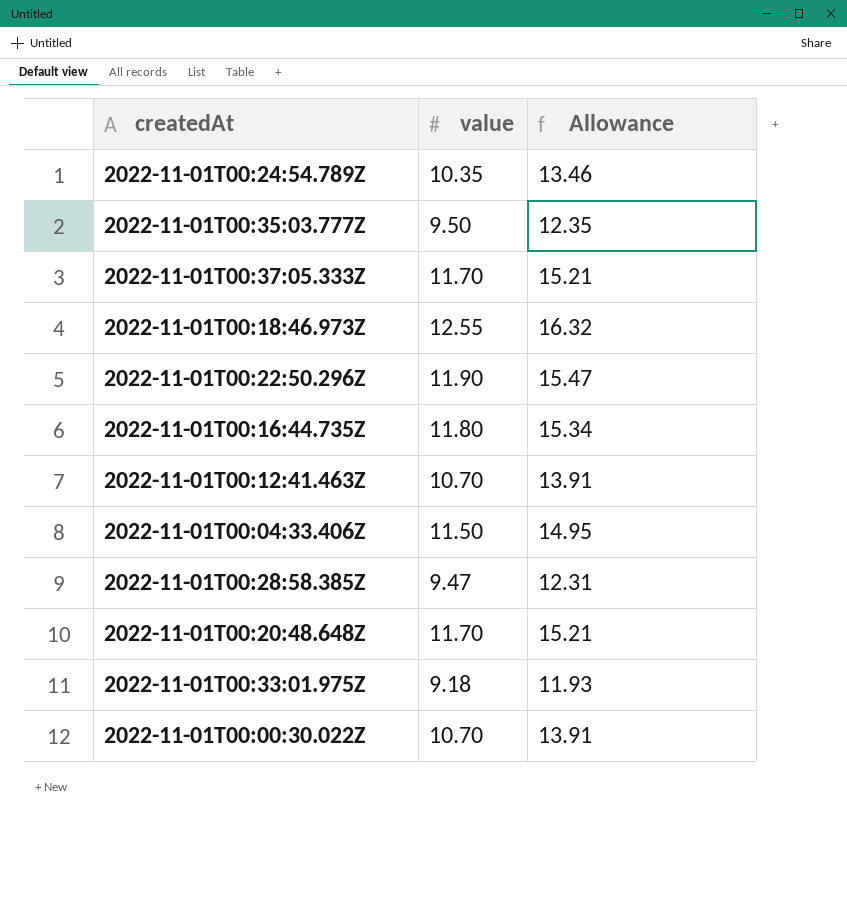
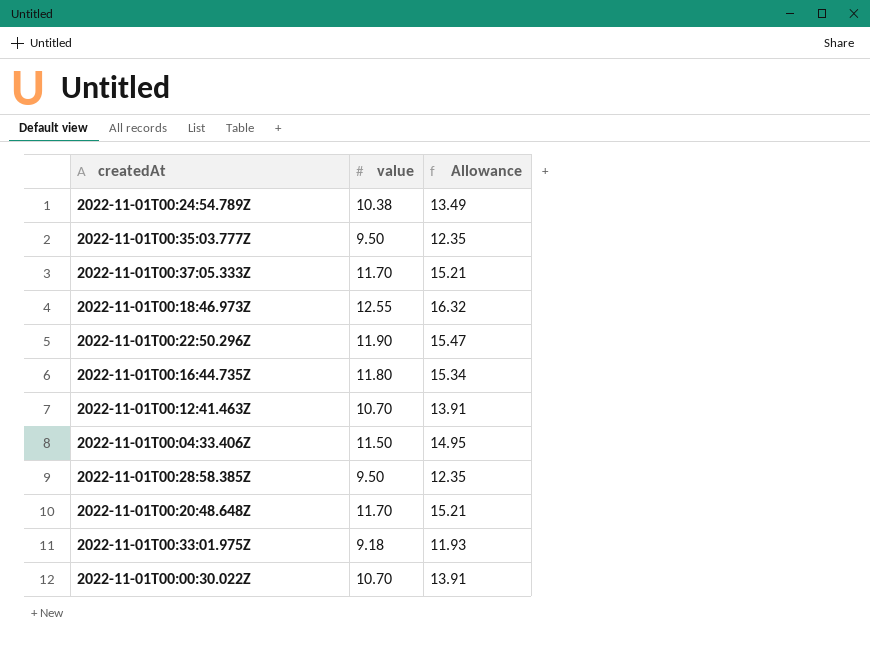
2022-11-01T00:24:54.789Z | value: 10.35 -> 10.38
2022-11-01T00:24:54.789Z | Allowance: 13.46 -> 13.49
2022-11-01T00:28:58.385Z | value: 9.47 -> 9.50
2022-11-01T00:28:58.385Z | Allowance: 12.31 -> 12.35

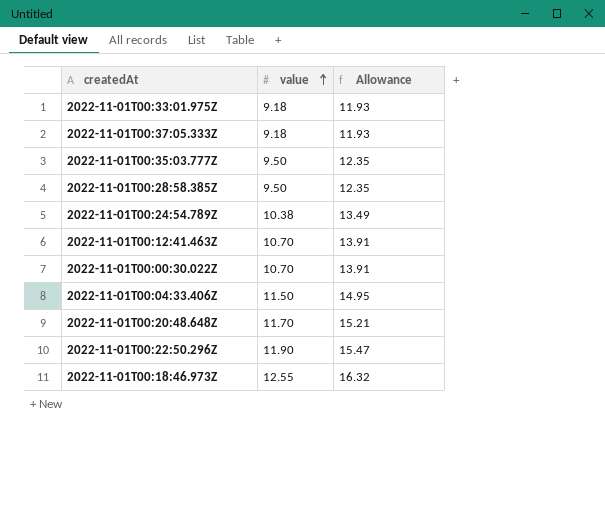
row order: none -> value ascending
row 2022-11-01T00:16:44.735Z: 11.80 | 15.34 -> none
2022-11-01T00:37:05.333Z | value: 11.70 -> 9.18
2022-11-01T00:37:05.333Z | Allowance: 15.21 -> 11.93

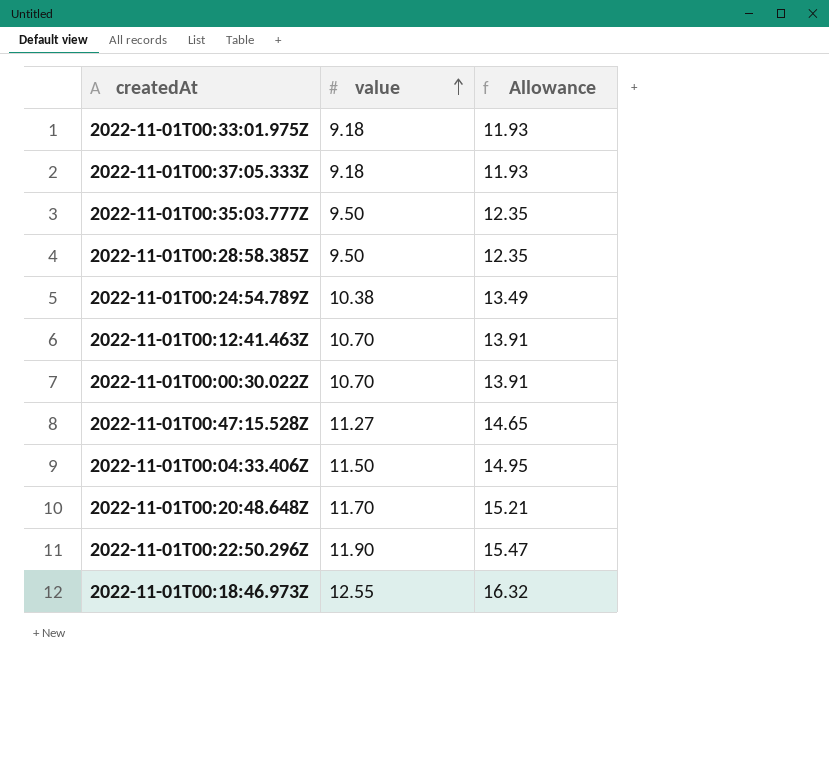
row 2022-11-01T00:47:15.528Z: none -> 11.27 | 14.65

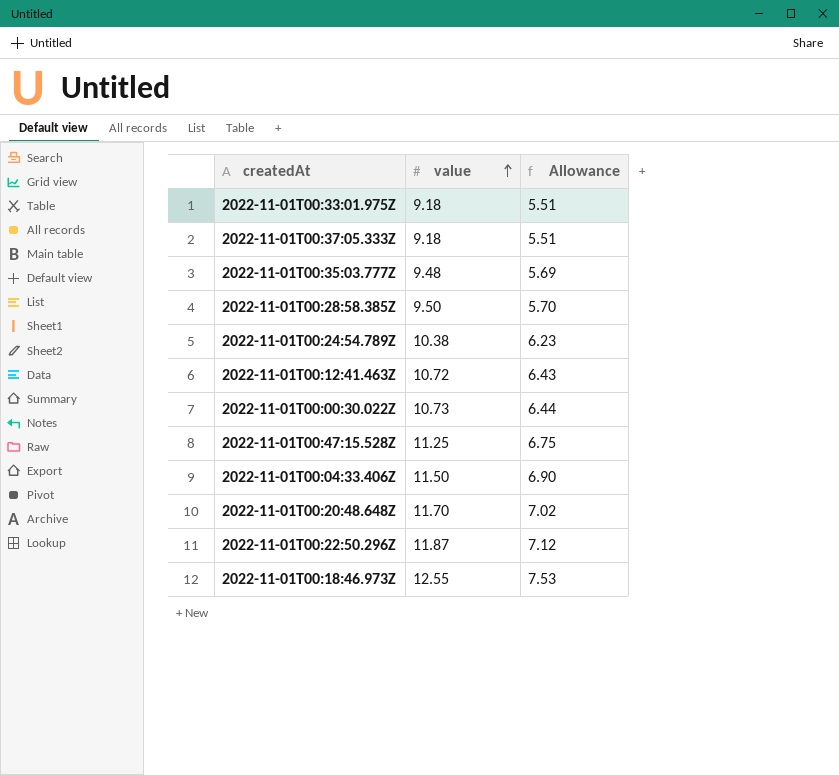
column Allowance | formula: [value] * 1.3 -> [value] * 0.6
2022-11-01T00:35:03.777Z | value: 9.50 -> 9.48
2022-11-01T00:12:41.463Z | value: 10.70 -> 10.72
2022-11-01T00:00:30.022Z | value: 10.70 -> 10.73
2022-11-01T00:47:15.528Z | value: 11.27 -> 11.25
2022-11-01T00:22:50.296Z | value: 11.90 -> 11.87

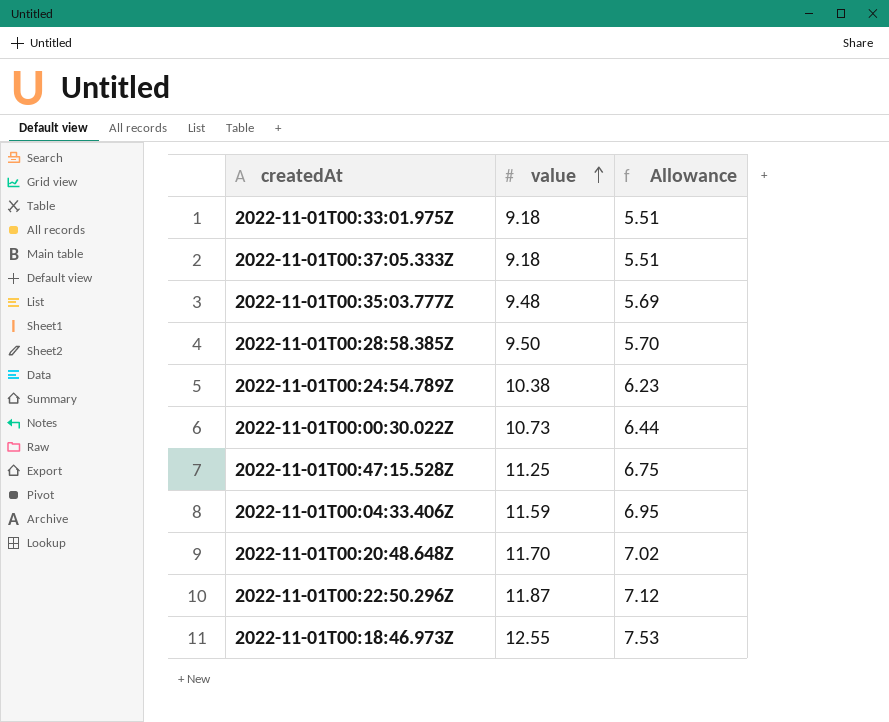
row 2022-11-01T00:12:41.463Z: 10.72 | 6.43 -> none
2022-11-01T00:04:33.406Z | value: 11.50 -> 11.59
2022-11-01T00:04:33.406Z | Allowance: 6.90 -> 6.95

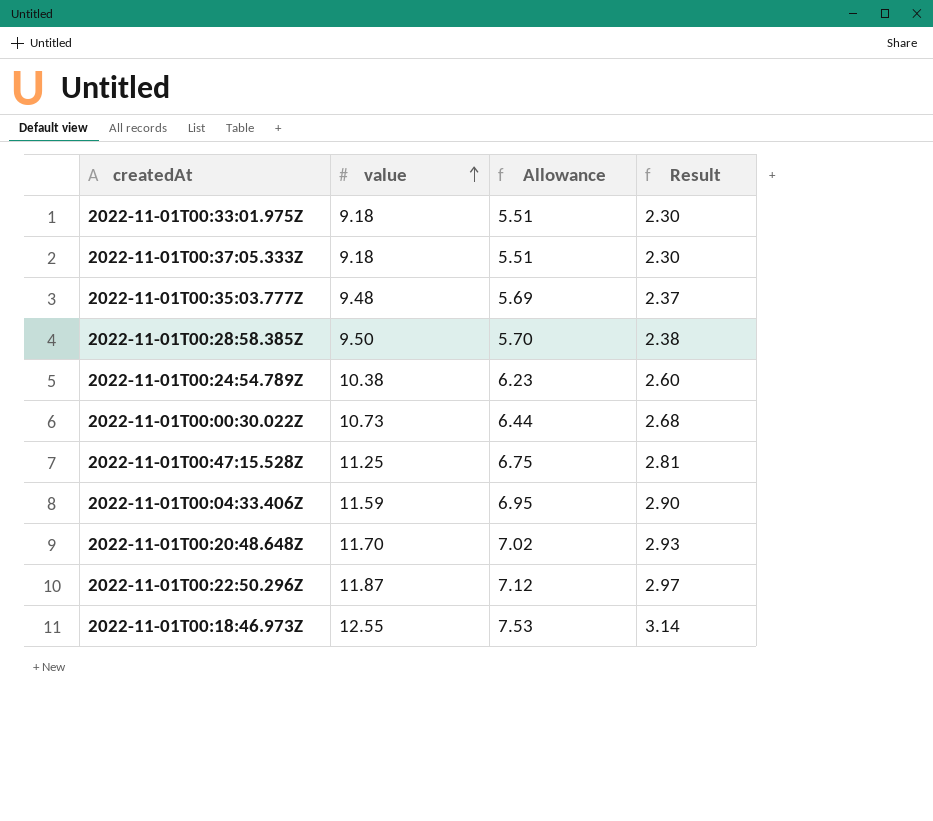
column Result | formula: none -> [value] * 0.25

